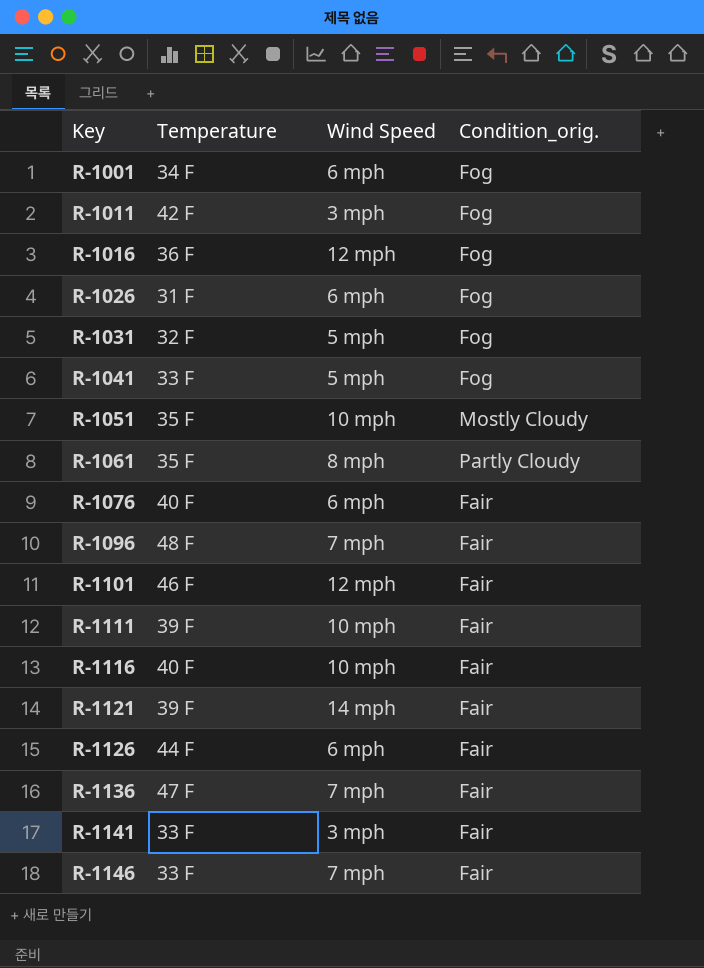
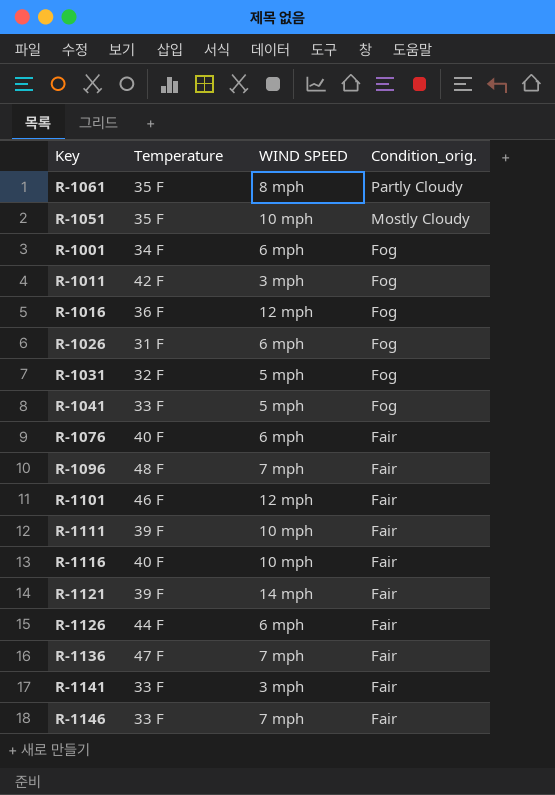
row order: Key ascending -> Condition_orig. descending
column name: Wind Speed -> WIND SPEED

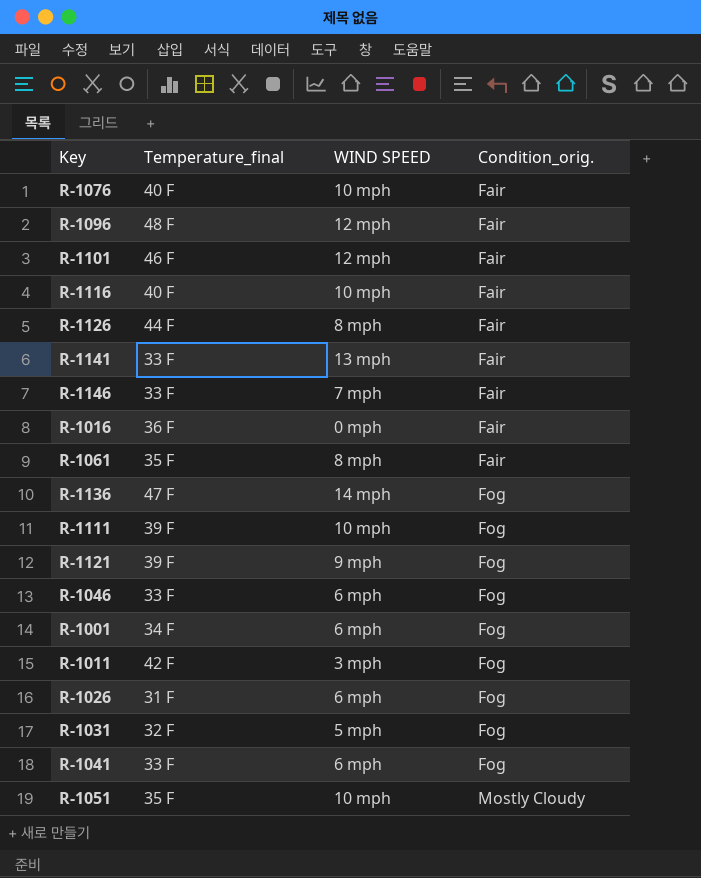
row order: Condition_orig. descending -> Condition_orig. ascending
column name: Temperature -> Temperature_final
R-1076 | WIND SPEED: 6 mph -> 10 mph
R-1096 | WIND SPEED: 7 mph -> 12 mph
R-1126 | WIND SPEED: 6 mph -> 8 mph
R-1141 | WIND SPEED: 3 mph -> 13 mph
R-1016 | WIND SPEED: 12 mph -> 0 mph
R-1016 | Condition_orig.: Fog -> Fair
R-1061 | Condition_orig.: Partly Cloudy -> Fair
R-1136 | WIND SPEED: 7 mph -> 14 mph
R-1136 | Condition_orig.: Fair -> Fog
R-1111 | Condition_orig.: Fair -> Fog
R-1121 | WIND SPEED: 14 mph -> 9 mph
R-1121 | Condition_orig.: Fair -> Fog
row R-1046: none -> 33 F | 6 mph | Fog
R-1041 | WIND SPEED: 5 mph -> 6 mph

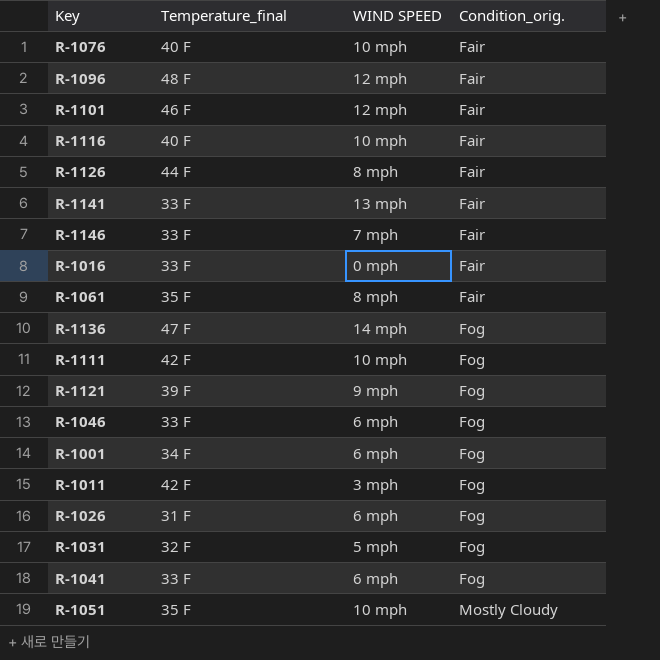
R-1016 | Temperature_final: 36 F -> 33 F
R-1111 | Temperature_final: 39 F -> 42 F

